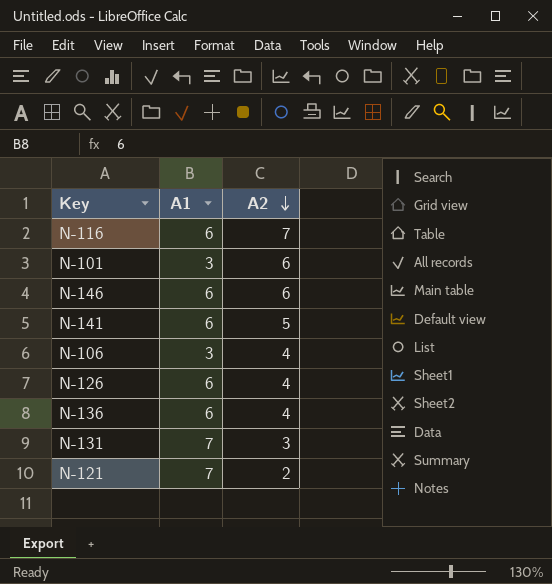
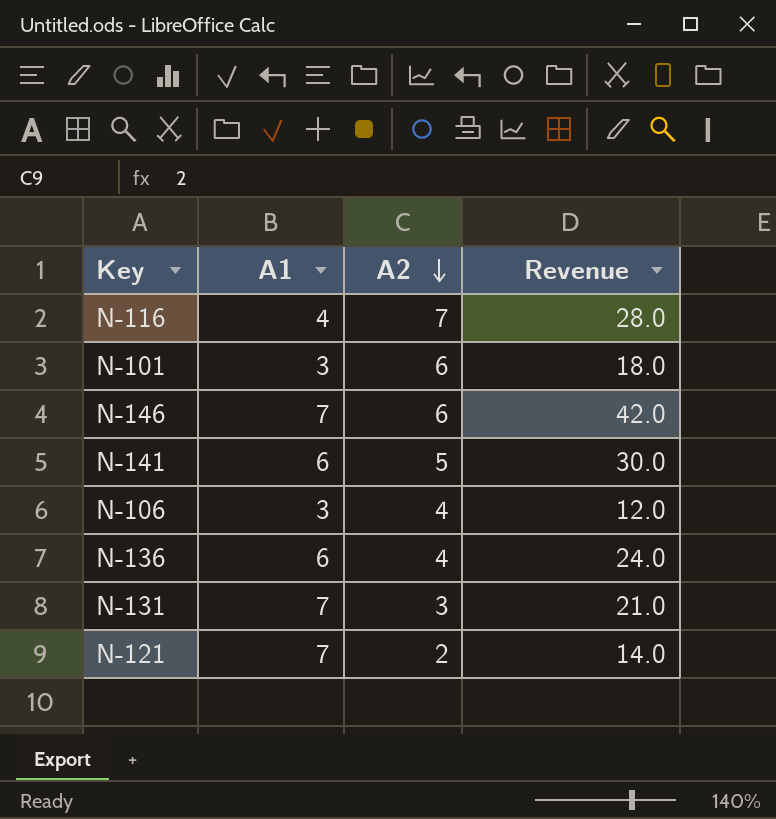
column Revenue | formula: none -> [A1] * [A2]
row N-126: 6 | 4 -> none
N-116 | A1: 6 -> 4
N-146 | A1: 6 -> 7

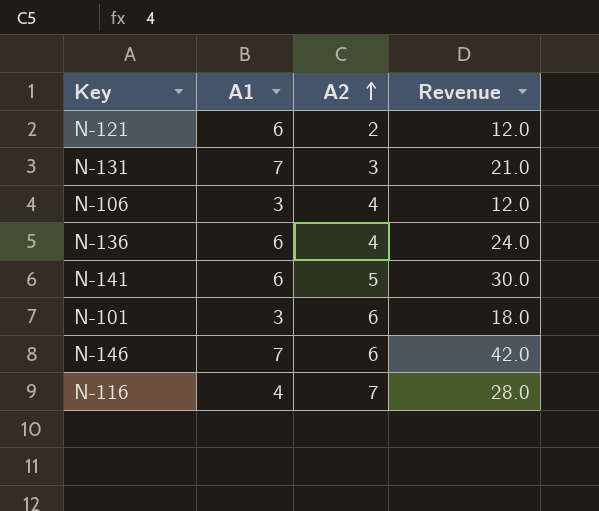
row order: A2 descending -> A2 ascending
N-121 | A1: 7 -> 6
N-121 | Revenue: 14.0 -> 12.0

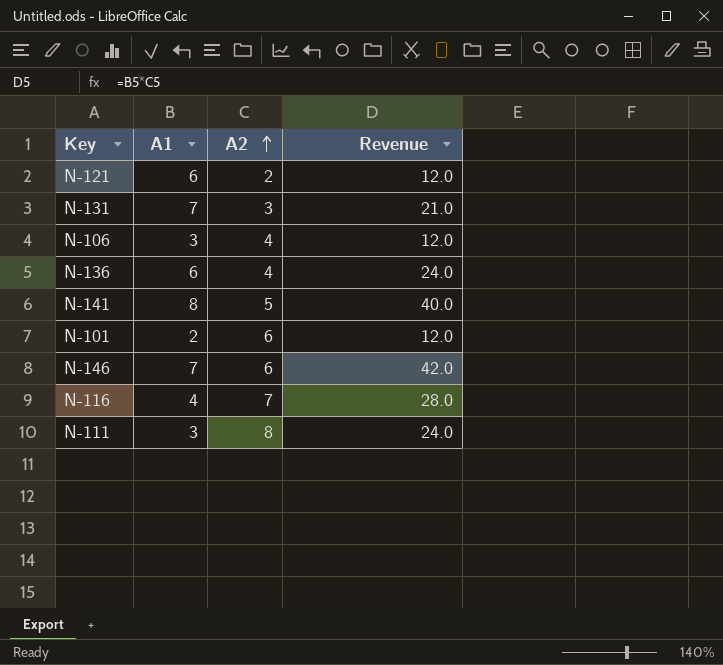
N-141 | A1: 6 -> 8
N-141 | Revenue: 30.0 -> 40.0
N-101 | A1: 3 -> 2
N-101 | Revenue: 18.0 -> 12.0
row N-111: none -> 3 | 8 | 24.0

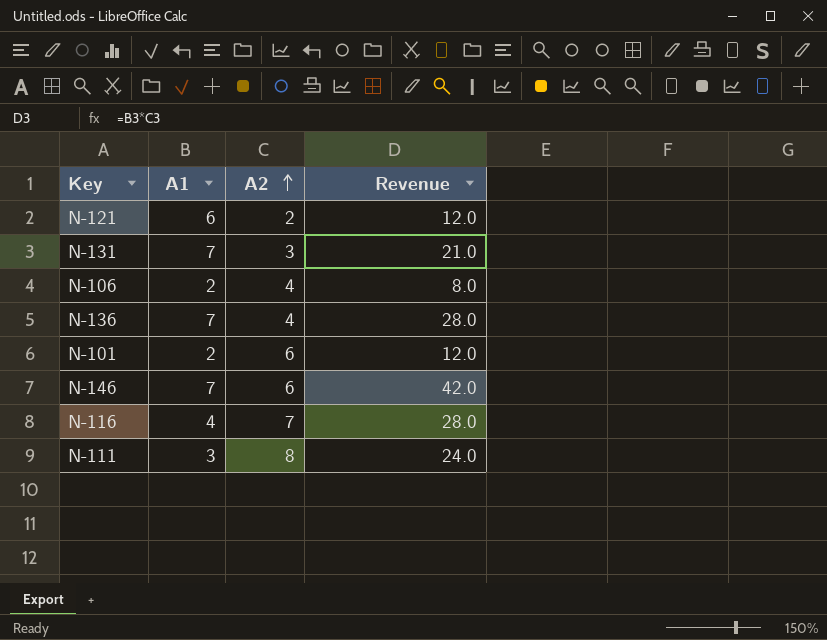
row N-141: 8 | 5 | 40.0 -> none
N-106 | A1: 3 -> 2
N-106 | Revenue: 12.0 -> 8.0
N-136 | A1: 6 -> 7
N-136 | Revenue: 24.0 -> 28.0

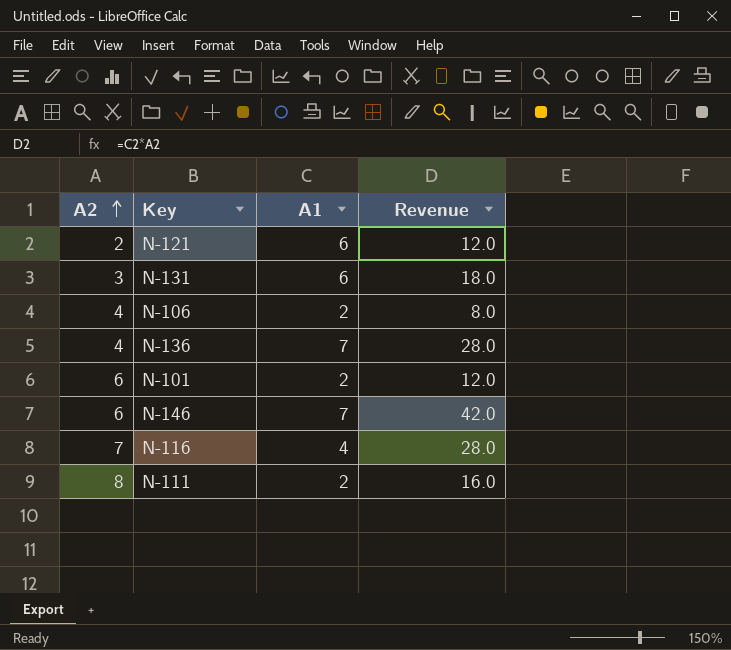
column A2 | position: 3 -> 1
N-131 | A1: 7 -> 6
N-131 | Revenue: 21.0 -> 18.0
N-111 | A1: 3 -> 2
N-111 | Revenue: 24.0 -> 16.0

